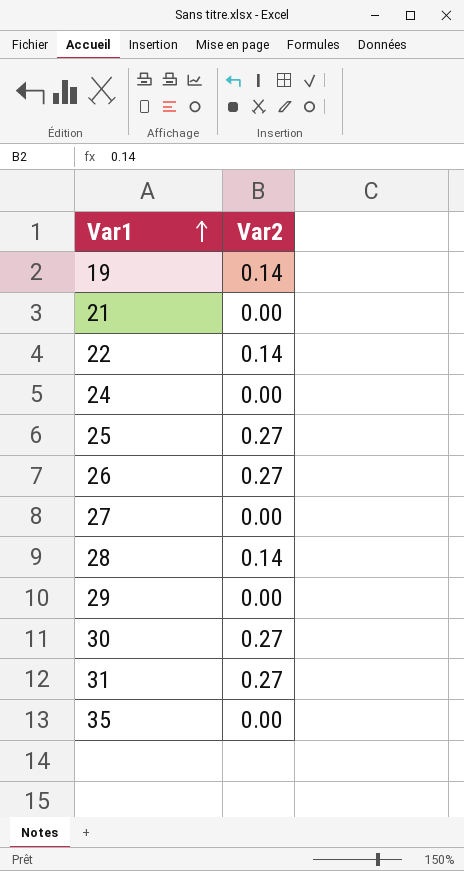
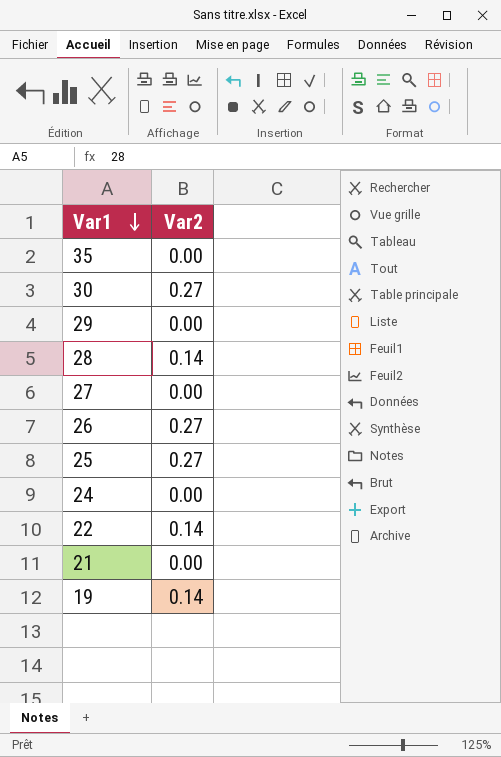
row order: Var1 ascending -> Var1 descending
row 31: 0.27 -> none

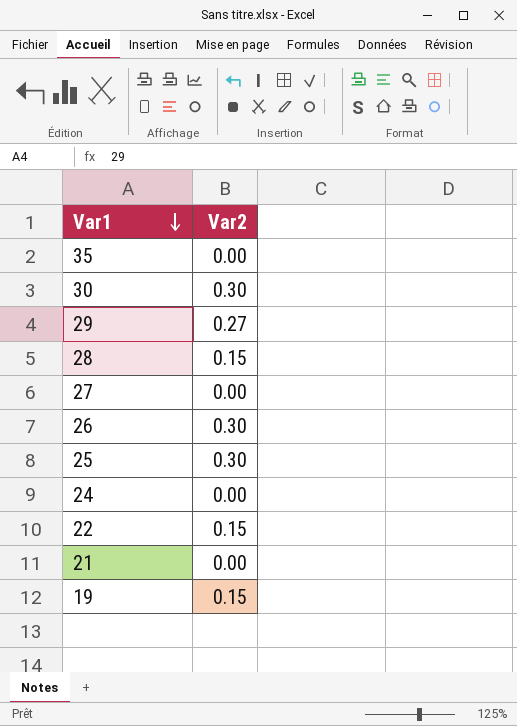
30 | Var2: 0.27 -> 0.30
29 | Var2: 0.00 -> 0.27
28 | Var2: 0.14 -> 0.15
26 | Var2: 0.27 -> 0.30
25 | Var2: 0.27 -> 0.30
22 | Var2: 0.14 -> 0.15
19 | Var2: 0.14 -> 0.15

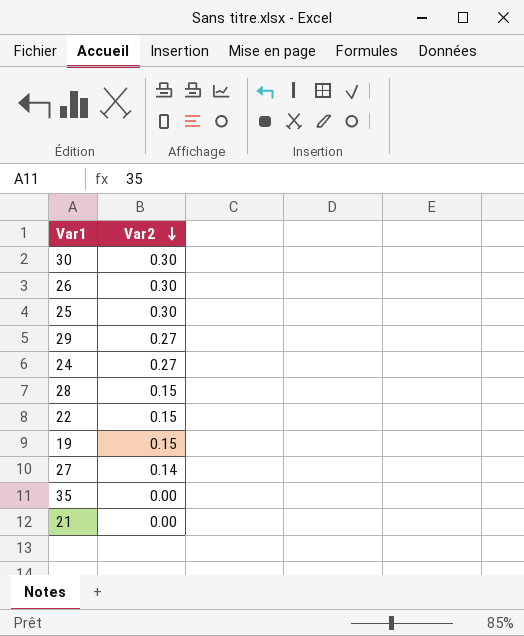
row order: Var1 descending -> Var2 descending
24 | Var2: 0.00 -> 0.27
27 | Var2: 0.00 -> 0.14

